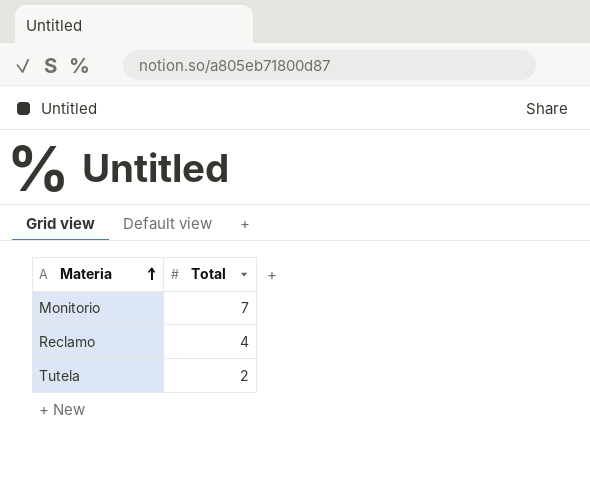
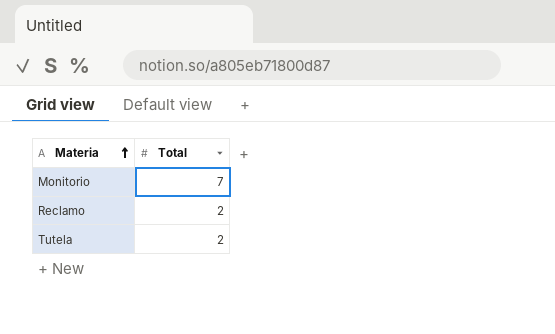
Reclamo | Total: 4 -> 2

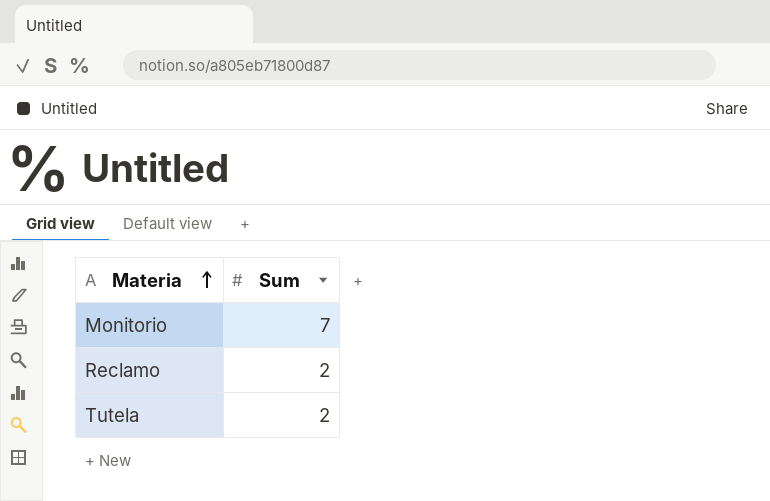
column name: Total -> Sum

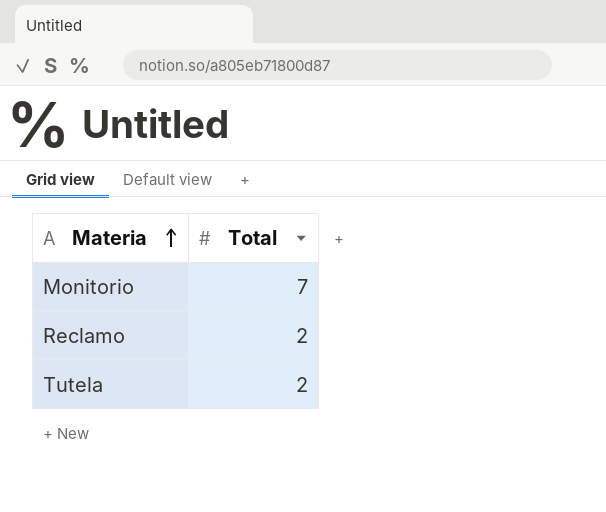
column name: Sum -> Total

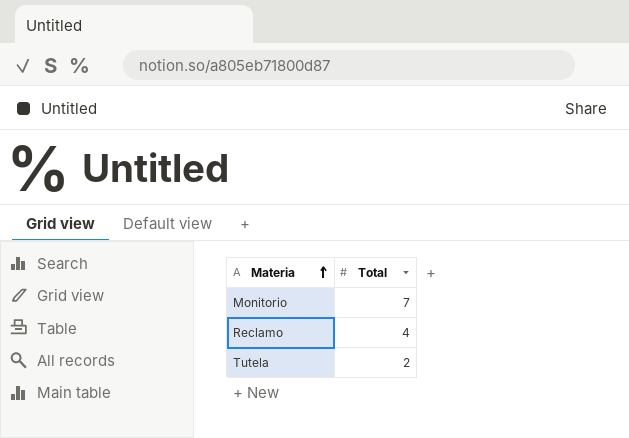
Reclamo | Total: 2 -> 4

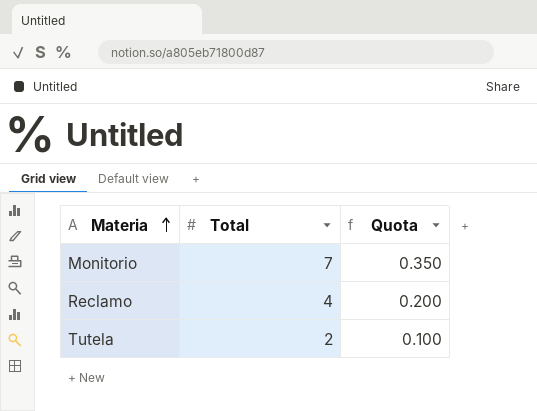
column Quota | formula: none -> [Total] * 0.05

